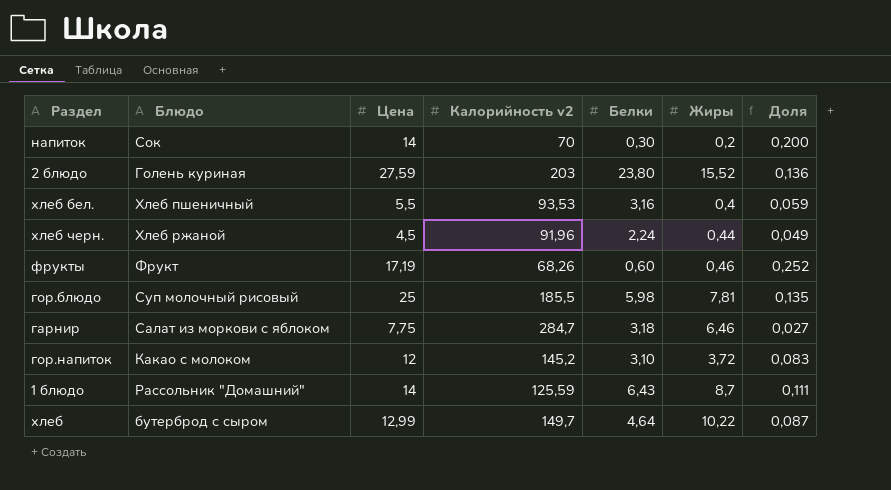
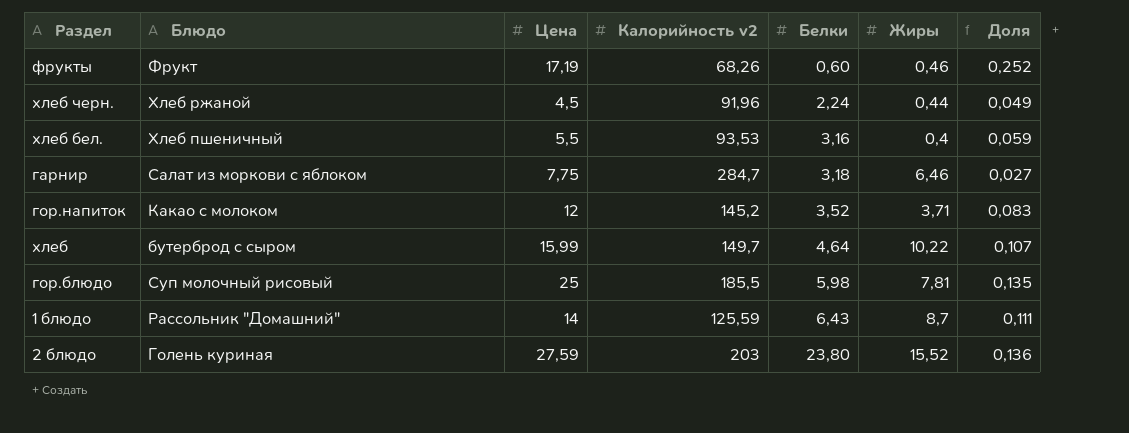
row order: none -> Белки ascending
row напиток: Сок | 14 | 70 | 0,30 | 0,2 | 0,200 -> none
гор.напиток | Белки: 3,10 -> 3,52
гор.напиток | Жиры: 3,72 -> 3,71
хлеб | Цена: 12,99 -> 15,99
хлеб | Доля: 0,087 -> 0,107

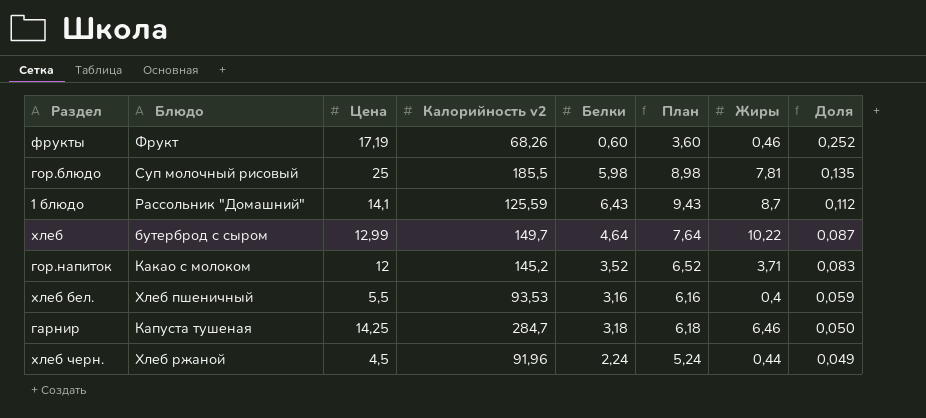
row order: Белки ascending -> Доля descending
column План | formula: none -> [Белки] + 3
row 2 блюдо: Голень куриная | 27,59 | 203 | 23,80 | 15,52 | 0,136 -> none
1 блюдо | Цена: 14 -> 14,1
1 блюдо | Доля: 0,111 -> 0,112
хлеб | Цена: 15,99 -> 12,99
хлеб | Доля: 0,107 -> 0,087
гарнир | Блюдо: Салат из моркови с яблоком -> Капуста тушеная
гарнир | Цена: 7,75 -> 14,25
гарнир | Доля: 0,027 -> 0,050

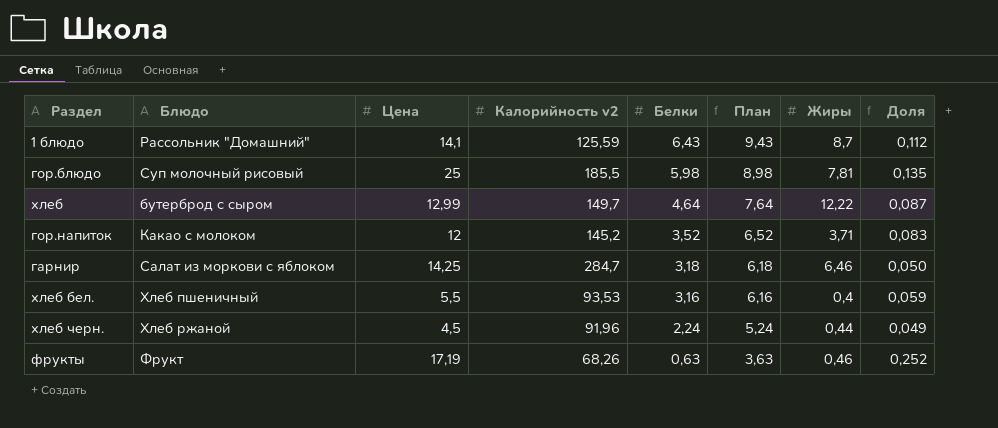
row order: Доля descending -> Белки descending
хлеб | Жиры: 10,22 -> 12,22
гарнир | Блюдо: Капуста тушеная -> Салат из моркови с яблоком
фрукты | Белки: 0,60 -> 0,63
фрукты | План: 3,60 -> 3,63

